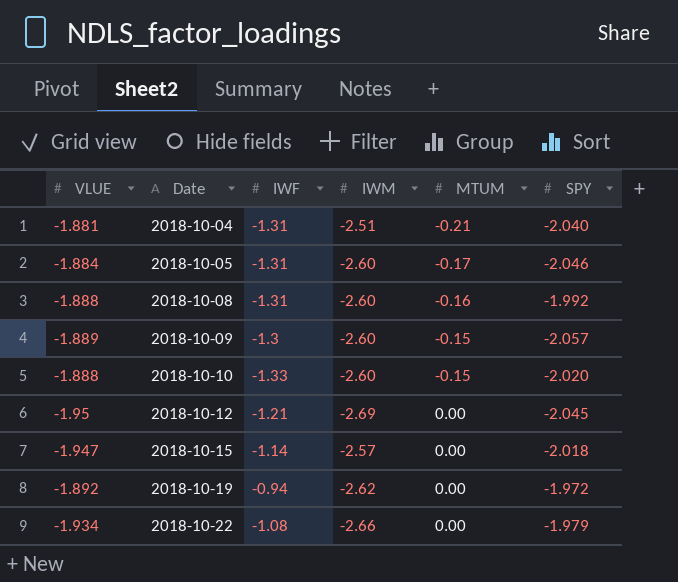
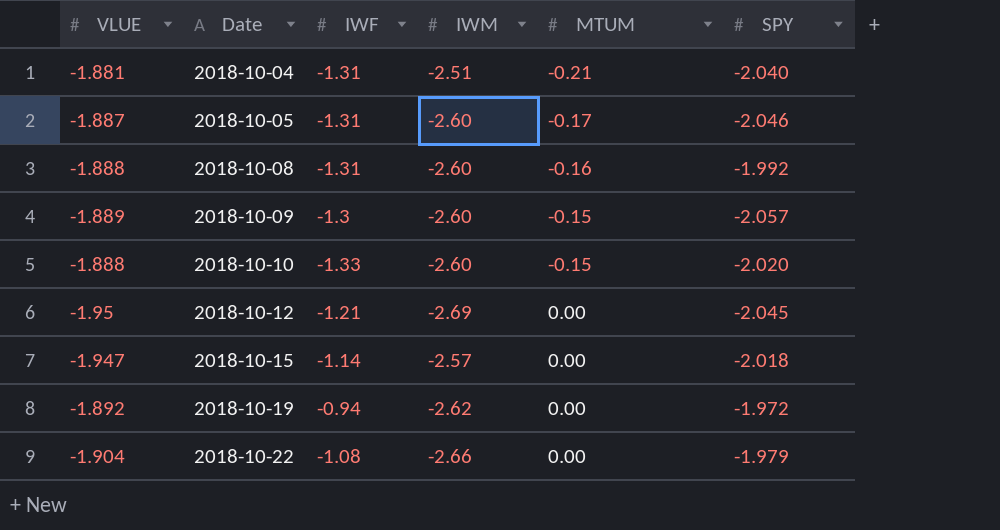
2018-10-05 | VLUE: -1.884 -> -1.887
2018-10-22 | VLUE: -1.934 -> -1.904

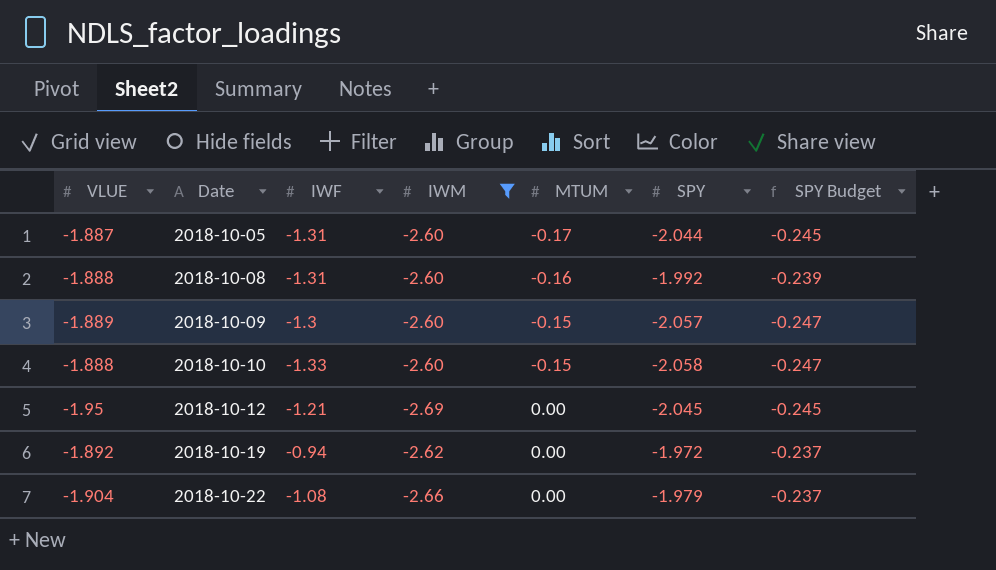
filter: none -> IWM <= -2.60
column SPY Budget | formula: none -> [SPY] * 0.12
2018-10-05 | SPY: -2.046 -> -2.044
2018-10-10 | SPY: -2.020 -> -2.058

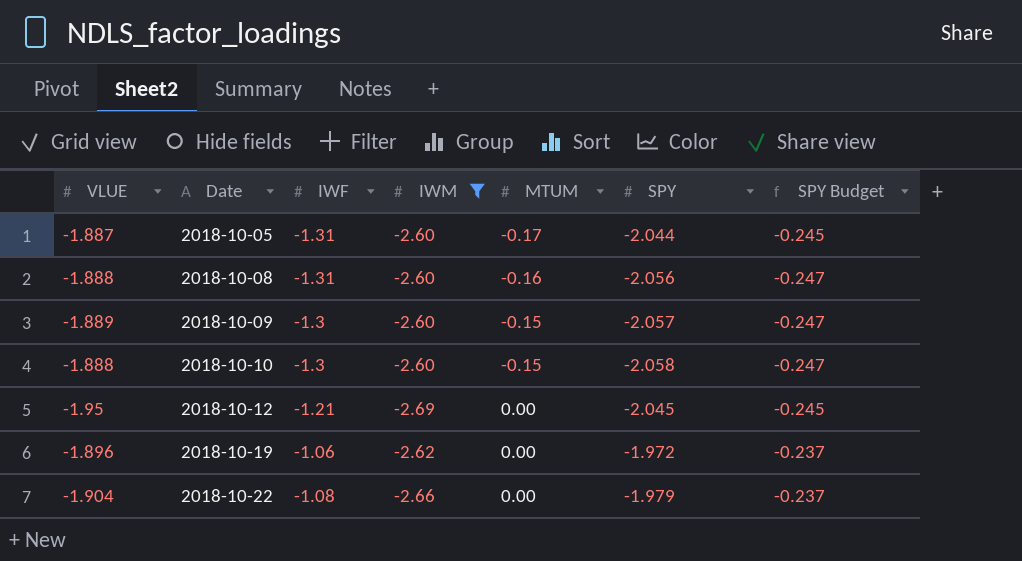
2018-10-08 | SPY: -1.992 -> -2.056
2018-10-08 | SPY Budget: -0.239 -> -0.247
2018-10-10 | IWF: -1.33 -> -1.3
2018-10-19 | VLUE: -1.892 -> -1.896
2018-10-19 | IWF: -0.94 -> -1.06

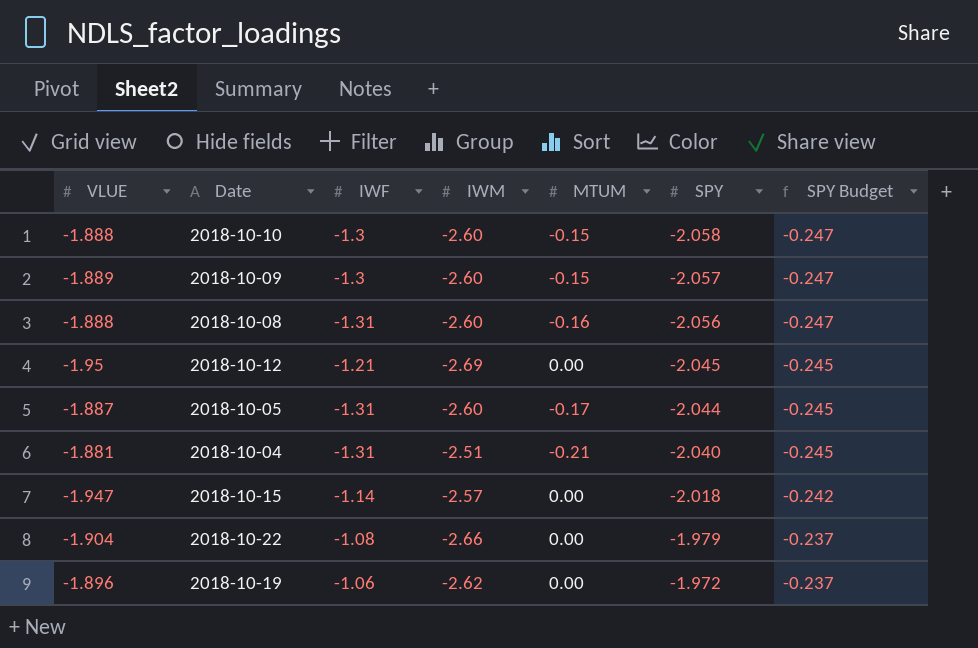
filter: IWM <= -2.60 -> none
row order: Date ascending -> SPY ascending

